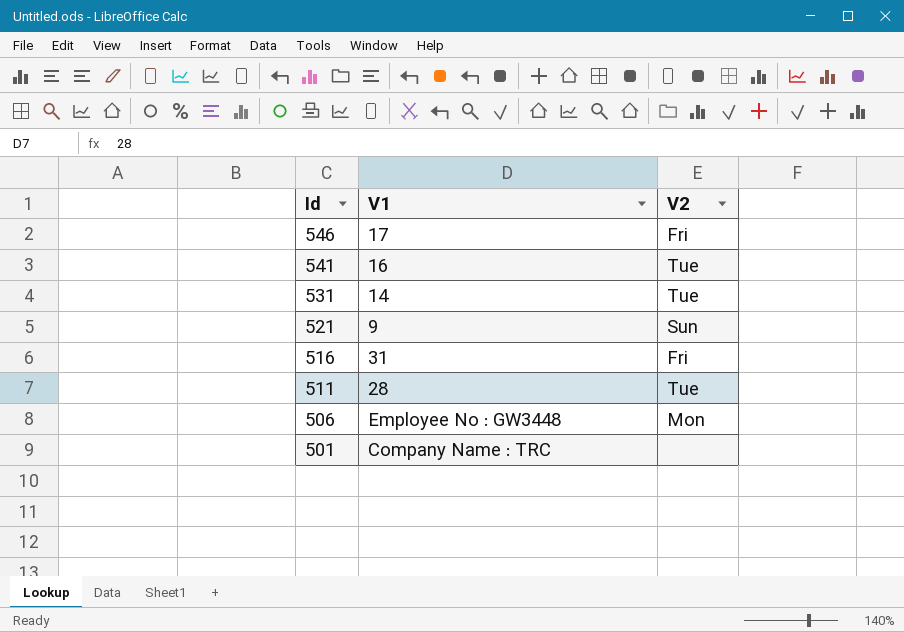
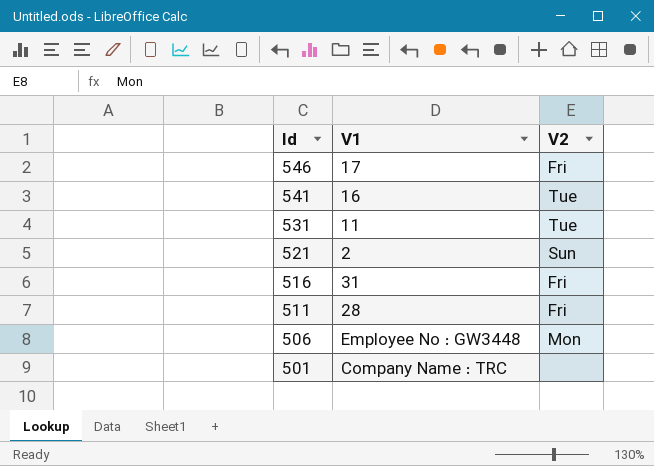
531 | V1: 14 -> 11
521 | V1: 9 -> 2
511 | V2: Tue -> Fri

